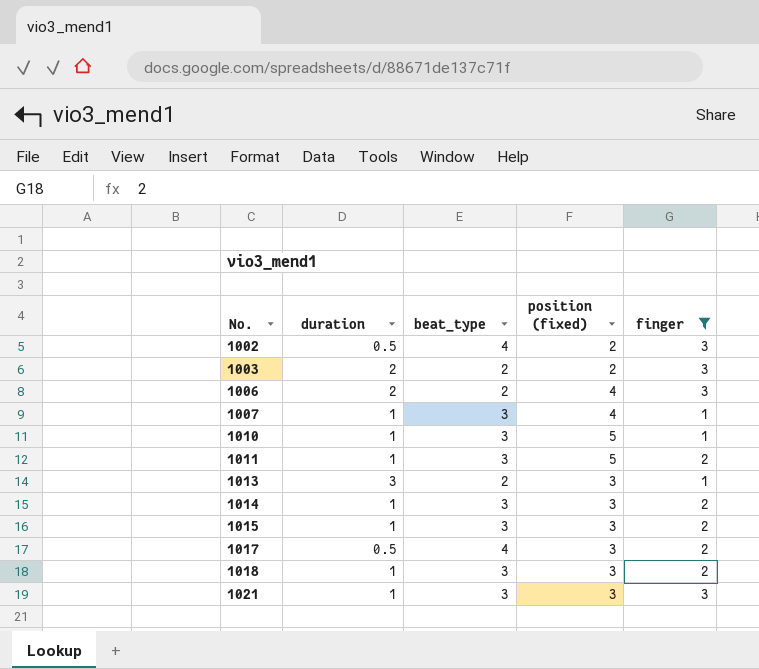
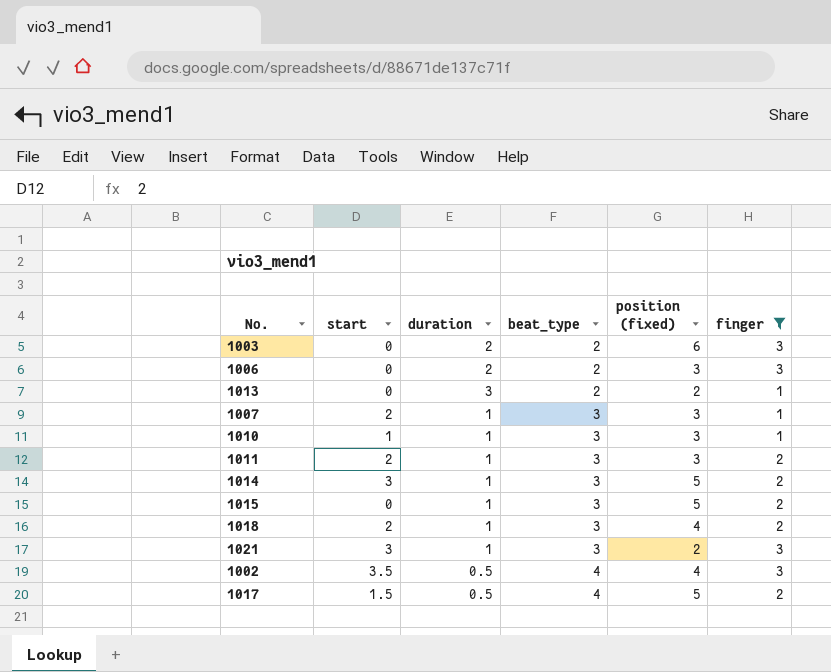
row order: No. ascending -> beat_type ascending
column start | position: none -> 2
1003 | position (fixed): 2 -> 6
1006 | position (fixed): 4 -> 3
1013 | position (fixed): 3 -> 2
1007 | position (fixed): 4 -> 3
1010 | position (fixed): 5 -> 3
1011 | position (fixed): 5 -> 3
1014 | position (fixed): 3 -> 5
1015 | position (fixed): 3 -> 5
1018 | position (fixed): 3 -> 4
1021 | position (fixed): 3 -> 2
1002 | position (fixed): 2 -> 4
1017 | position (fixed): 3 -> 5

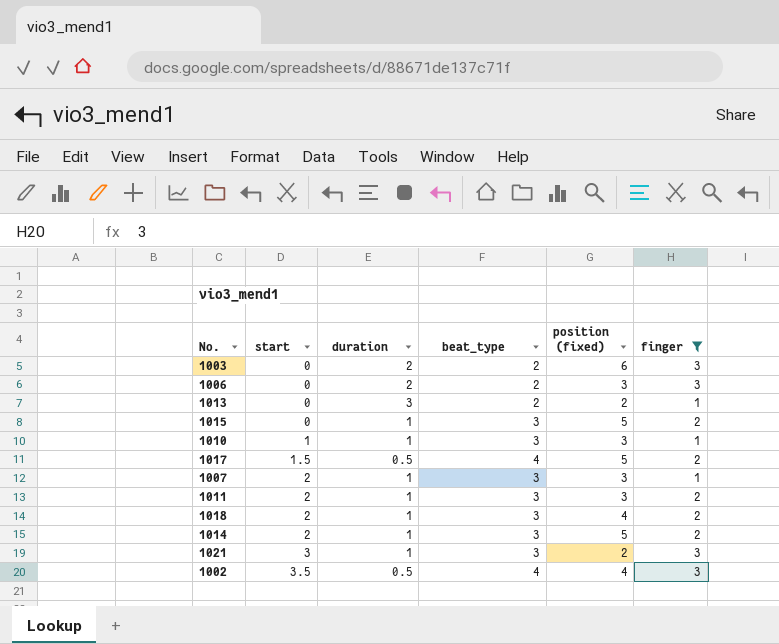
row order: beat_type ascending -> start ascending
1014 | start: 3 -> 2

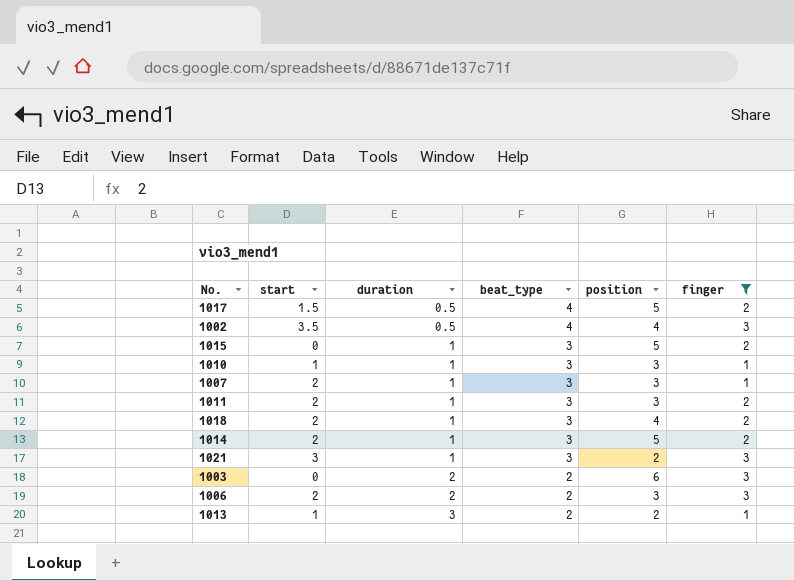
row order: start ascending -> duration ascending
column name: position (fixed) -> position
1006 | start: 0 -> 2
1013 | start: 0 -> 1

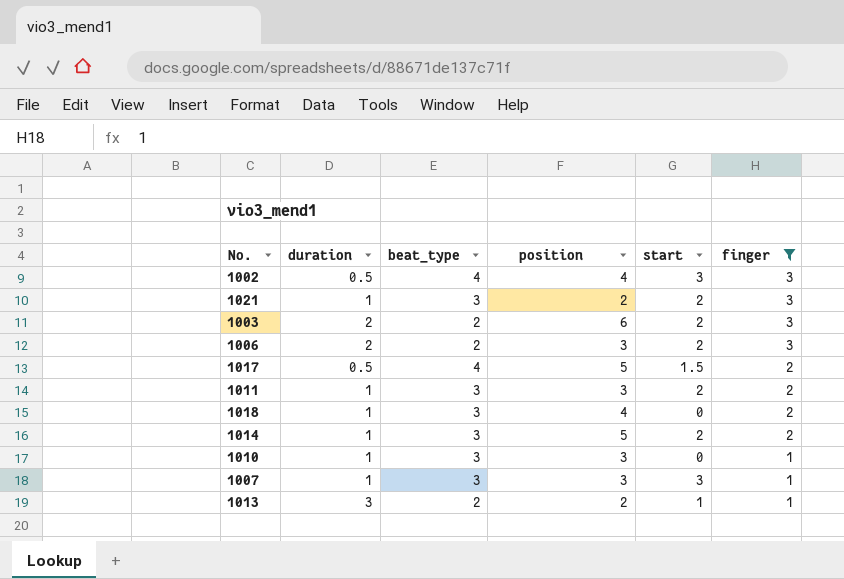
row order: duration ascending -> finger descending
column start | position: 2 -> 5
row 1015: 0 | 1 | 3 | 5 | 2 -> none
1002 | start: 3.5 -> 3
1021 | start: 3 -> 2
1003 | start: 0 -> 2
1018 | start: 2 -> 0
1010 | start: 1 -> 0
1007 | start: 2 -> 3

